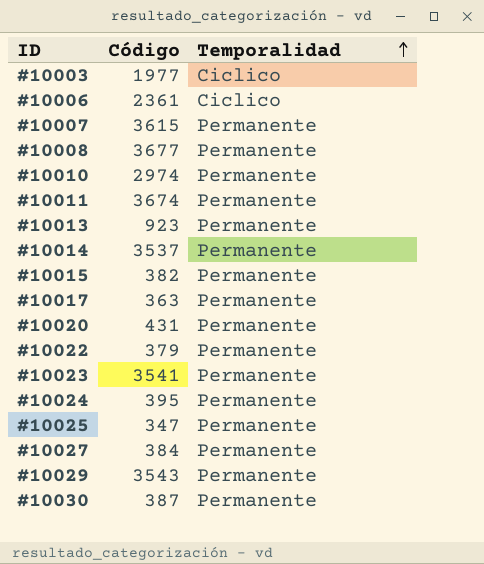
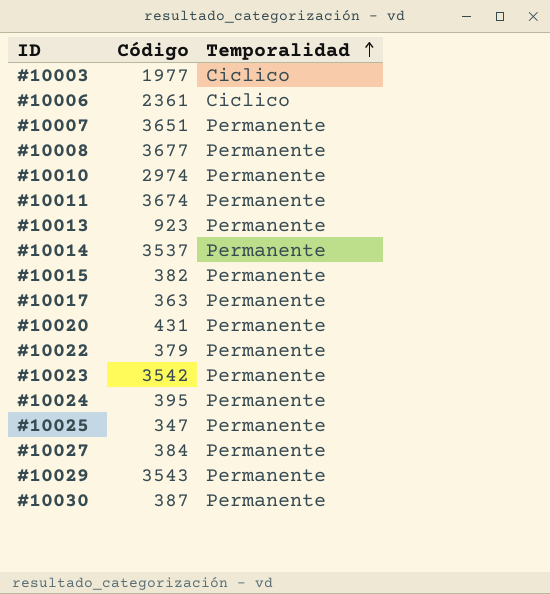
#10007 | Código: 3615 -> 3651
#10023 | Código: 3541 -> 3542

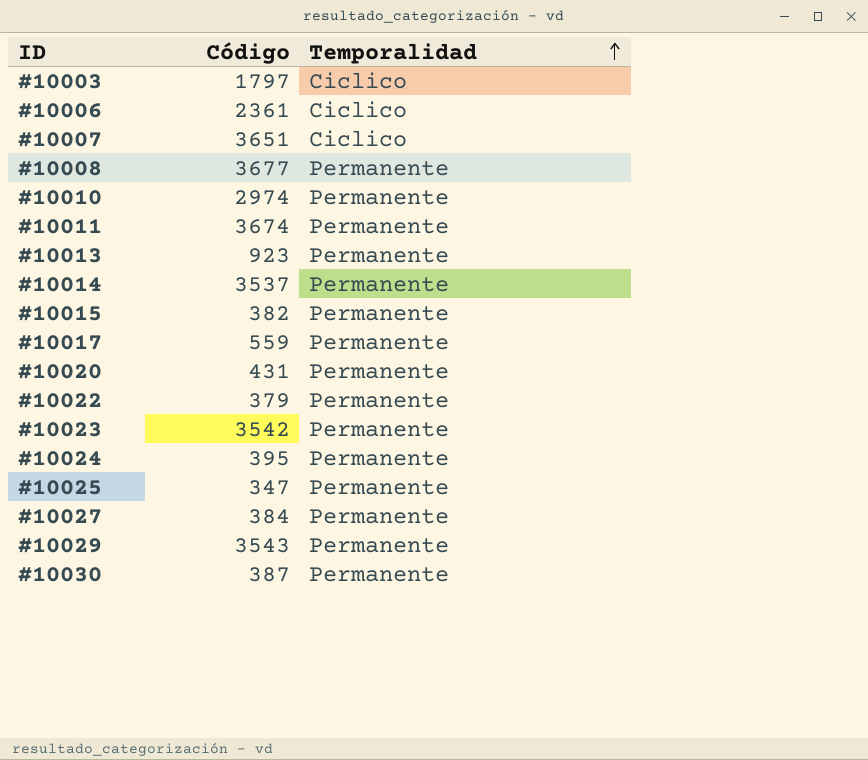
#10003 | Código: 1977 -> 1797
#10007 | Temporalidad: Permanente -> Ciclico
#10017 | Código: 363 -> 559

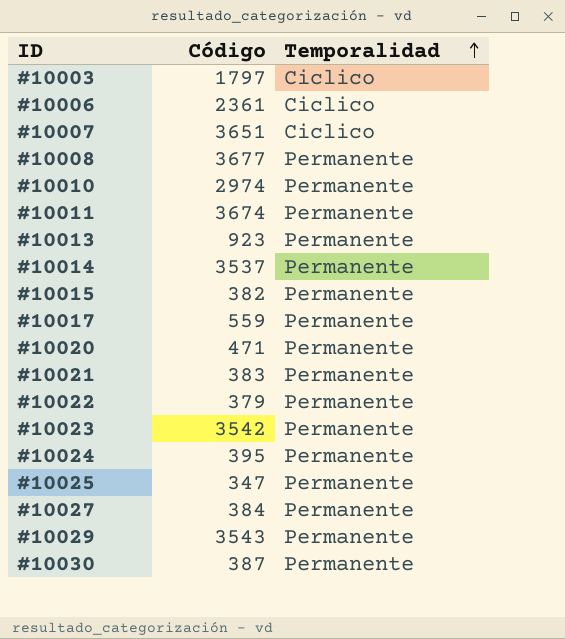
#10020 | Código: 431 -> 471
row #10021: none -> 383 | Permanente

